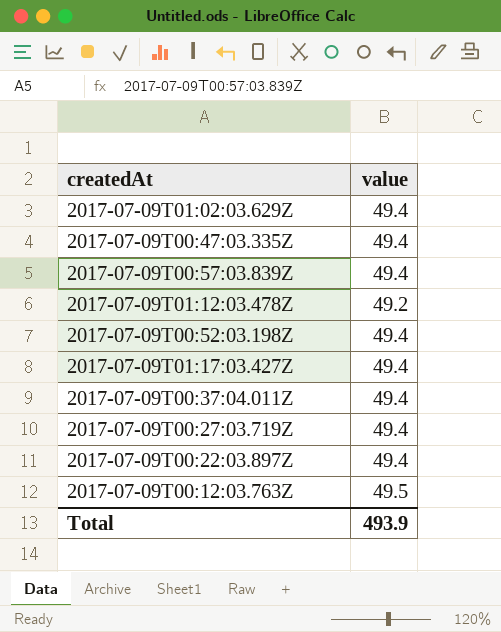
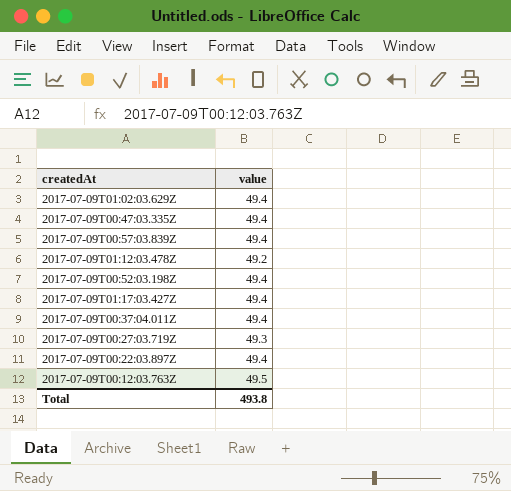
2017-07-09T00:27:03.719Z | value: 49.4 -> 49.3
Total | value: 493.9 -> 493.8

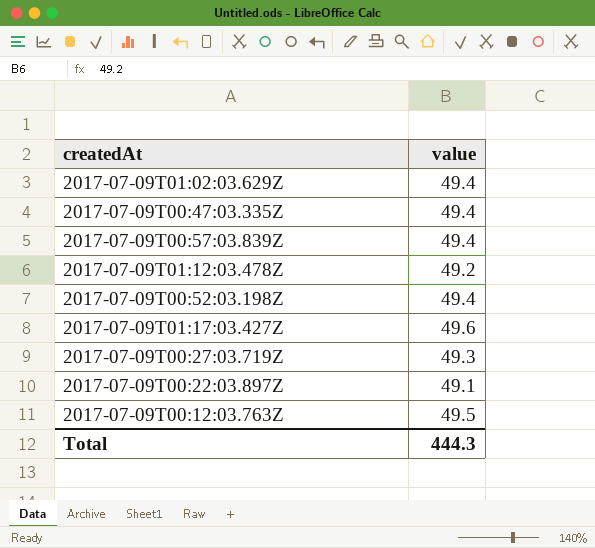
row 2017-07-09T00:37:04.011Z: 49.4 -> none
2017-07-09T01:17:03.427Z | value: 49.4 -> 49.6
2017-07-09T00:22:03.897Z | value: 49.4 -> 49.1
Total | value: 493.8 -> 444.3

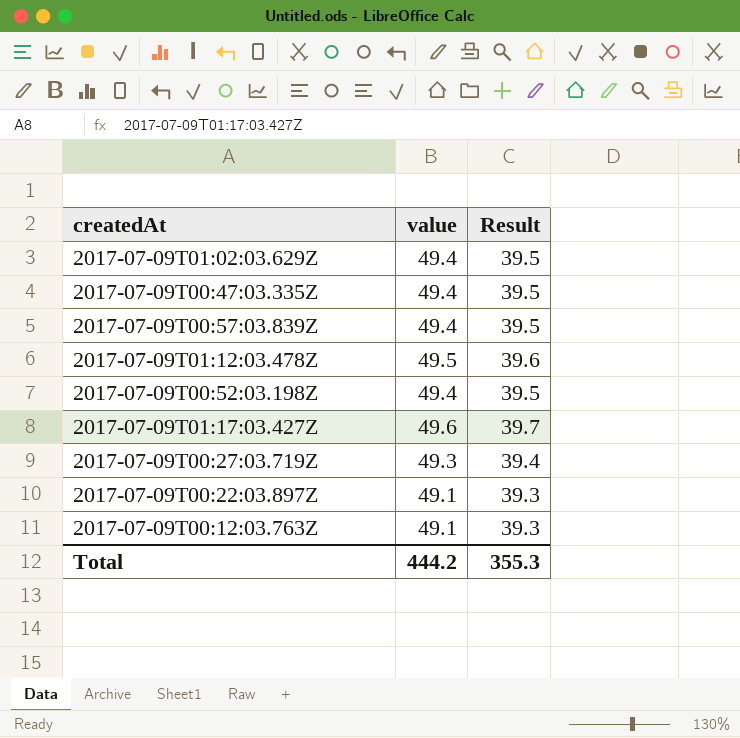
column Result | formula: none -> [value] * 0.8
2017-07-09T01:12:03.478Z | value: 49.2 -> 49.5
2017-07-09T00:12:03.763Z | value: 49.5 -> 49.1
Total | value: 444.3 -> 444.2

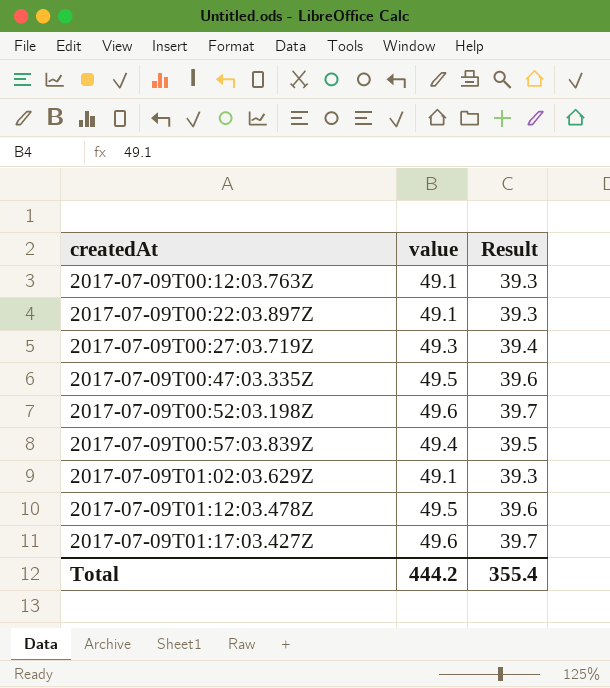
row order: none -> createdAt ascending
2017-07-09T00:47:03.335Z | value: 49.4 -> 49.5
2017-07-09T00:47:03.335Z | Result: 39.5 -> 39.6
2017-07-09T00:52:03.198Z | value: 49.4 -> 49.6
2017-07-09T00:52:03.198Z | Result: 39.5 -> 39.7
2017-07-09T01:02:03.629Z | value: 49.4 -> 49.1
2017-07-09T01:02:03.629Z | Result: 39.5 -> 39.3
Total | Result: 355.3 -> 355.4

